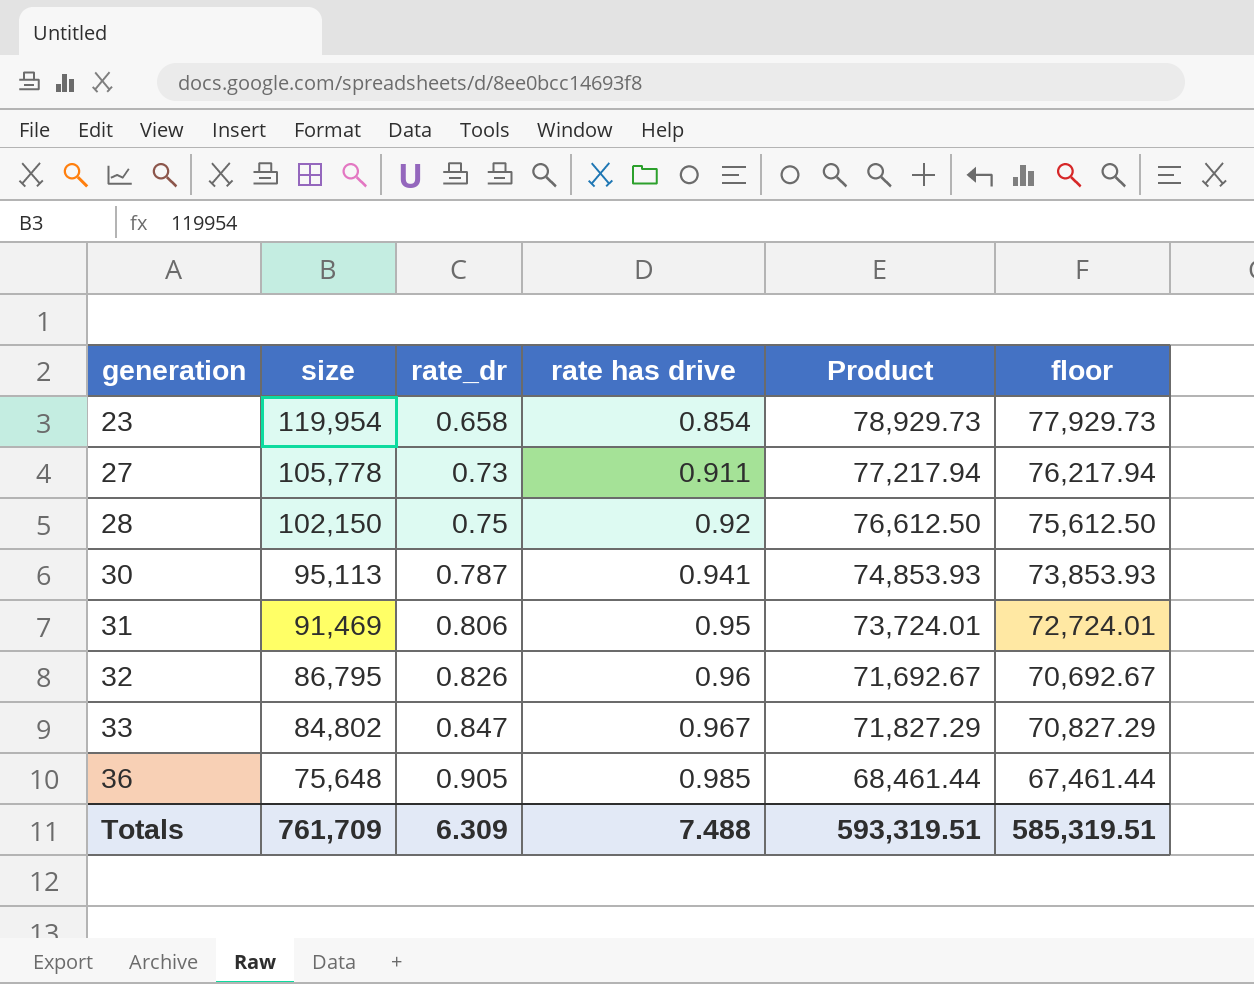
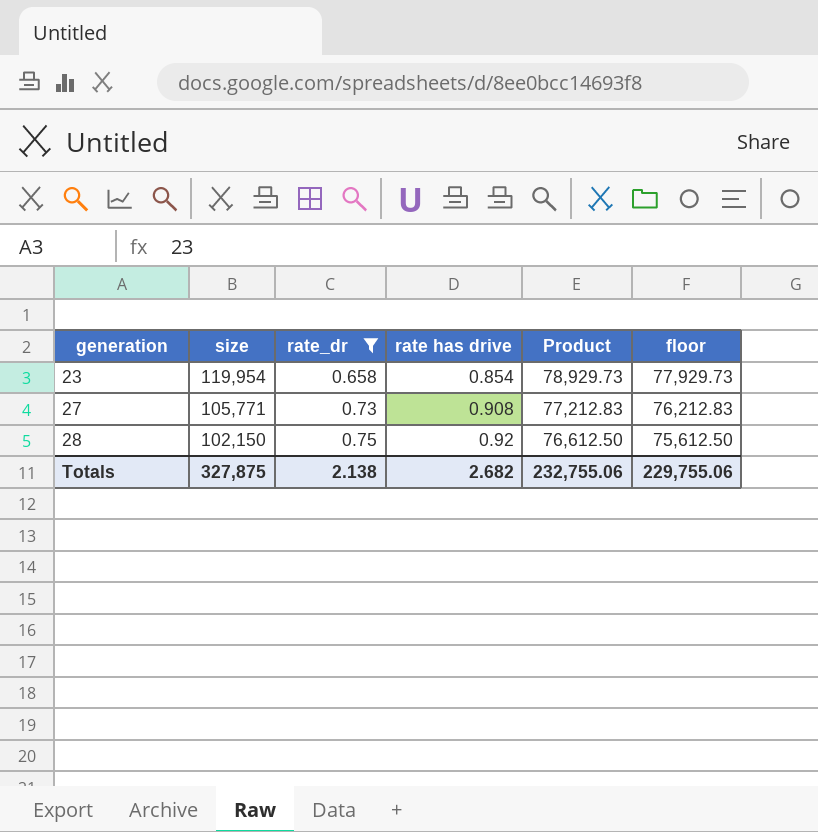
filter: none -> rate_dr <= 0.75
27 | size: 105,778 -> 105,771
27 | rate has drive: 0.911 -> 0.908
27 | Product: 77,217.94 -> 77,212.83
27 | floor: 76,217.94 -> 76,212.83
Totals | size: 761,709 -> 327,875
Totals | rate_dr: 6.309 -> 2.138
Totals | rate has drive: 7.488 -> 2.682
Totals | Product: 593,319.51 -> 232,755.06
Totals | floor: 585,319.51 -> 229,755.06

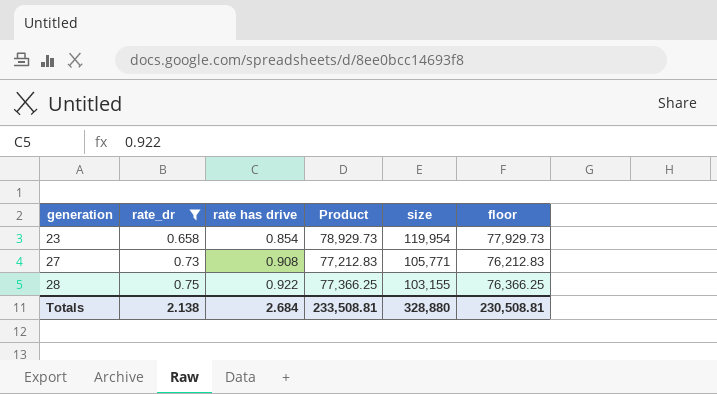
column size | position: 2 -> 5
28 | rate has drive: 0.92 -> 0.922
28 | Product: 76,612.50 -> 77,366.25
28 | size: 102,150 -> 103,155
28 | floor: 75,612.50 -> 76,366.25
Totals | rate has drive: 2.682 -> 2.684
Totals | Product: 232,755.06 -> 233,508.81
Totals | size: 327,875 -> 328,880
Totals | floor: 229,755.06 -> 230,508.81

